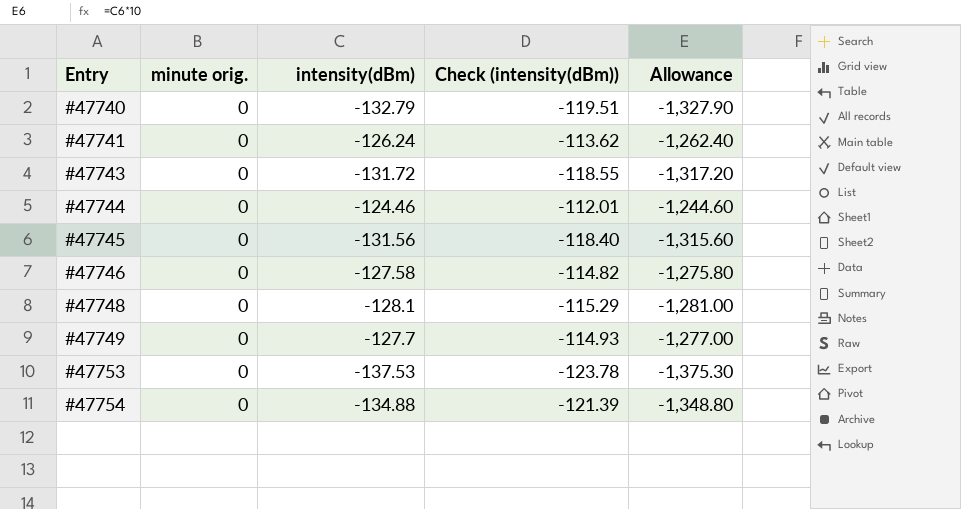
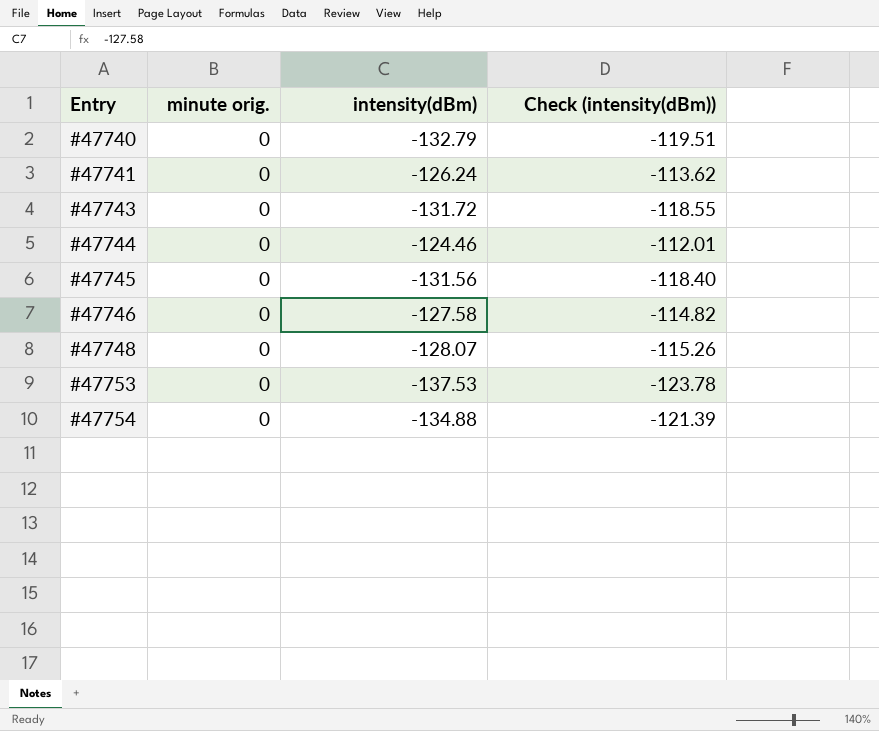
column Allowance | formula: [intensity(dBm)] * 10 -> none
row #47749: 0 | -127.7 | -114.93 | -1,277.00 -> none
#47748 | intensity(dBm): -128.1 -> -128.07
#47748 | Check (intensity(dBm)): -115.29 -> -115.26

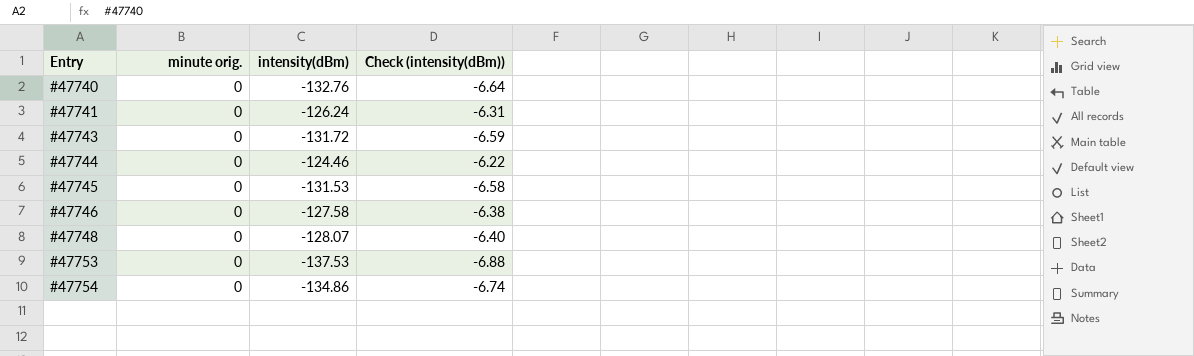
column Check (intensity(dBm)) | formula: [intensity(dBm)] * 0.9 -> [intensity(dBm)] * 0.05
#47740 | intensity(dBm): -132.79 -> -132.76
#47745 | intensity(dBm): -131.56 -> -131.53
#47754 | intensity(dBm): -134.88 -> -134.86

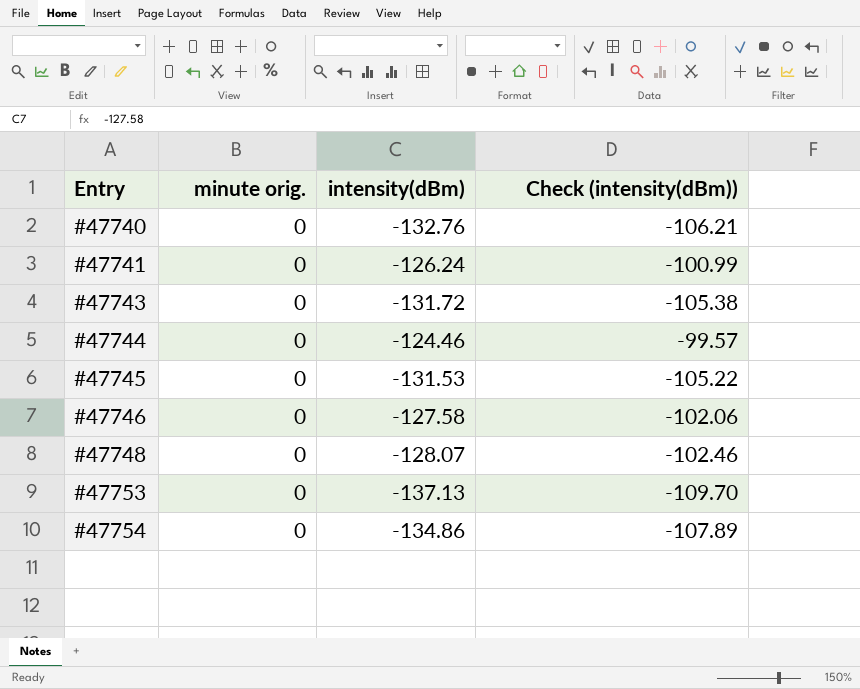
column Check (intensity(dBm)) | formula: [intensity(dBm)] * 0.05 -> [intensity(dBm)] * 0.8
#47753 | intensity(dBm): -137.53 -> -137.13

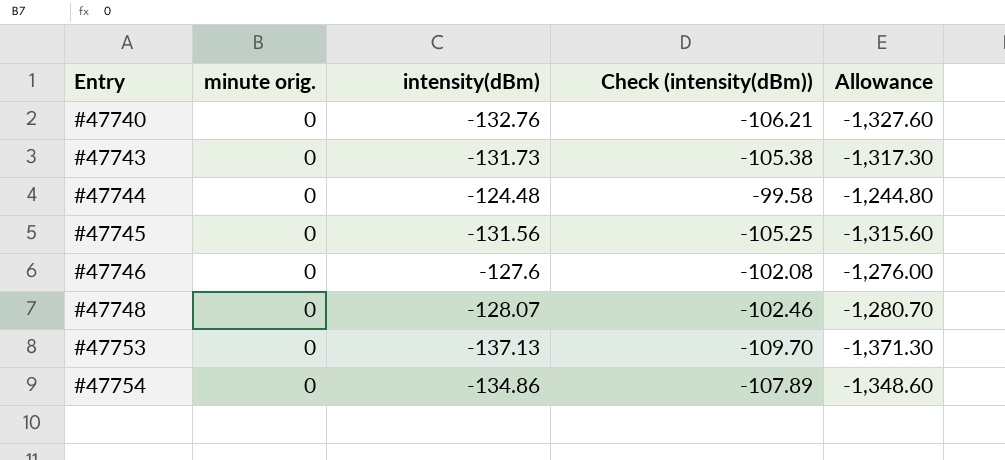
column Allowance | formula: none -> [intensity(dBm)] * 10
row #47741: 0 | -126.24 | -100.99 -> none
#47743 | intensity(dBm): -131.72 -> -131.73
#47744 | intensity(dBm): -124.46 -> -124.48
#47744 | Check (intensity(dBm)): -99.57 -> -99.58
#47745 | intensity(dBm): -131.53 -> -131.56
#47745 | Check (intensity(dBm)): -105.22 -> -105.25
#47746 | intensity(dBm): -127.58 -> -127.6
#47746 | Check (intensity(dBm)): -102.06 -> -102.08

